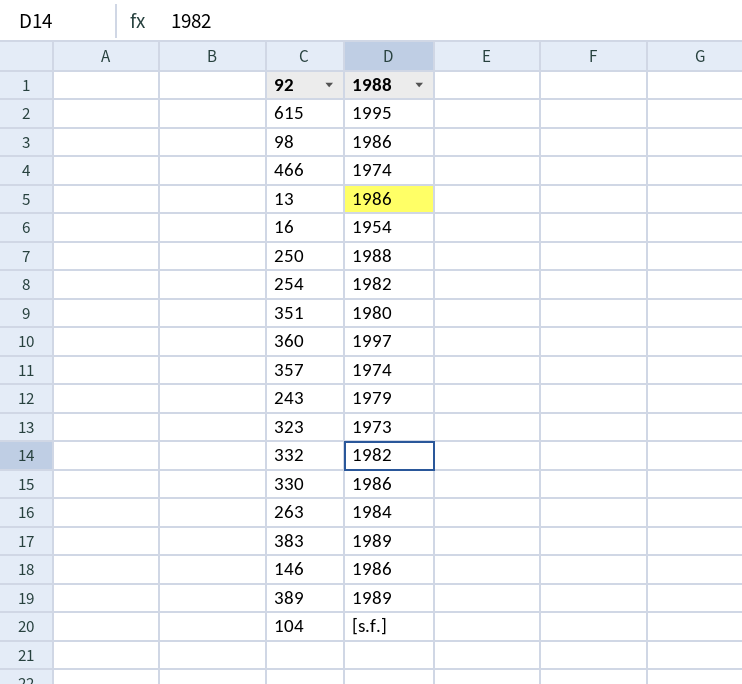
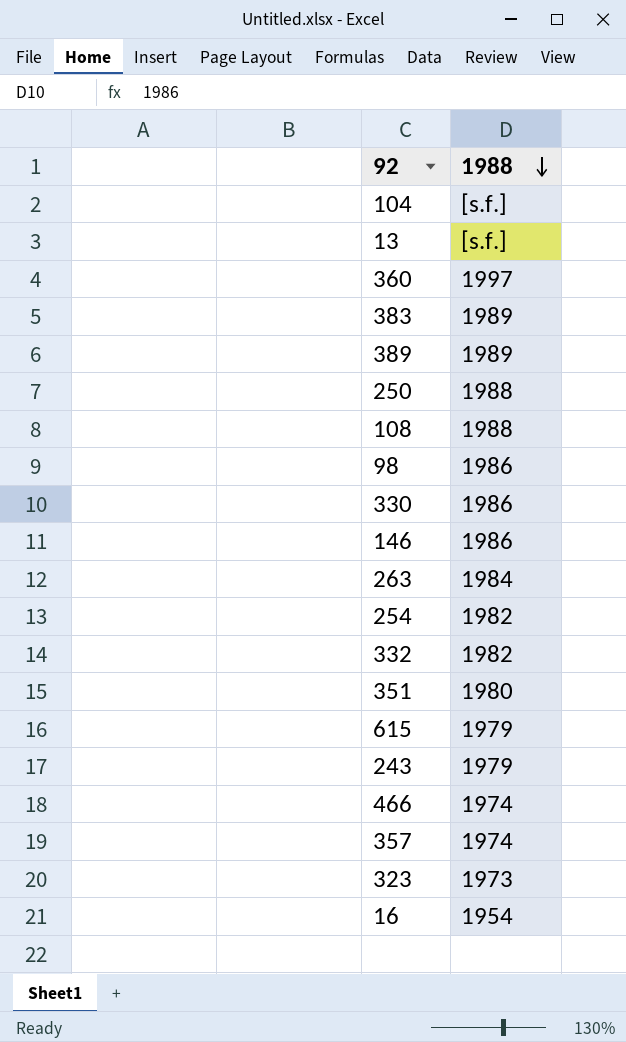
row order: none -> 1988 descending
13 | 1988: 1986 -> [s.f.]
row 108: none -> 1988
615 | 1988: 1995 -> 1979

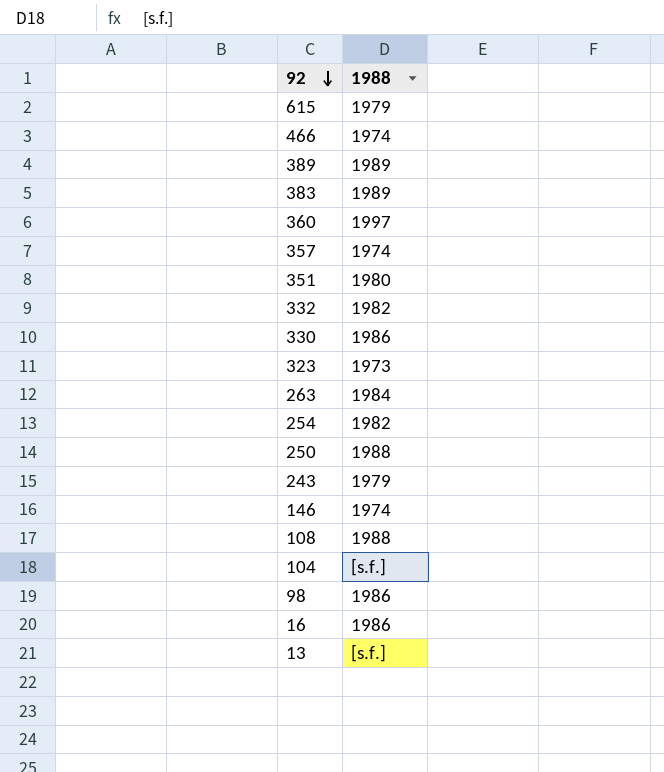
row order: 1988 descending -> 92 descending
146 | 1988: 1986 -> 1974
16 | 1988: 1954 -> 1986

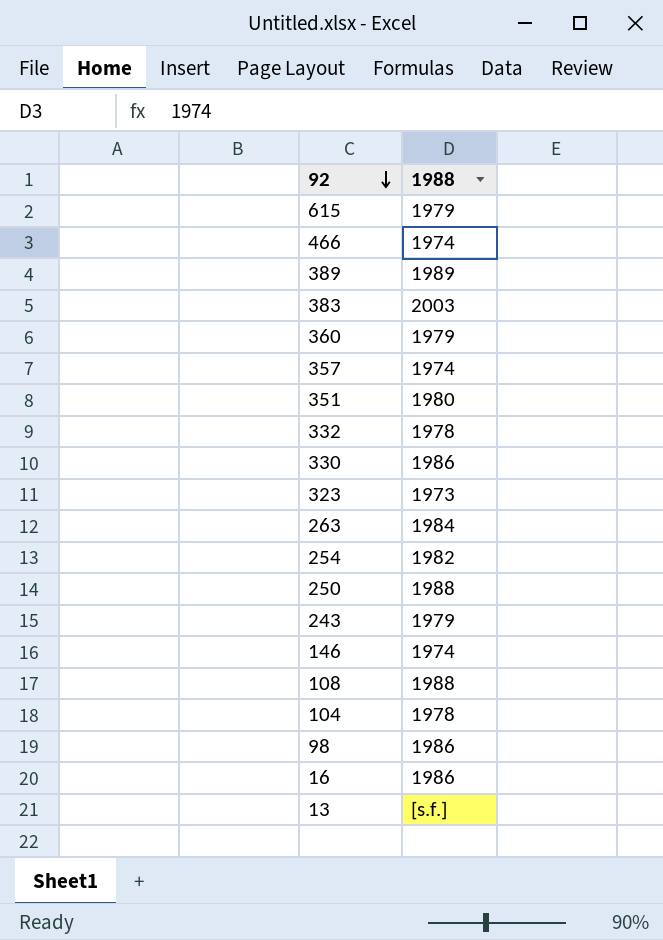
383 | 1988: 1989 -> 2003
360 | 1988: 1997 -> 1979
332 | 1988: 1982 -> 1978
104 | 1988: [s.f.] -> 1978

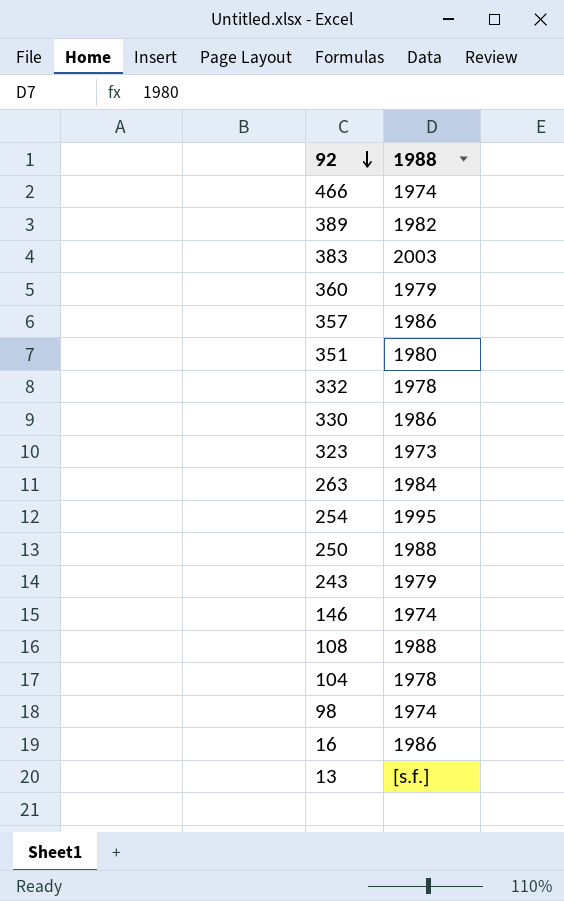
row 615: 1979 -> none
389 | 1988: 1989 -> 1982
357 | 1988: 1974 -> 1986
254 | 1988: 1982 -> 1995
98 | 1988: 1986 -> 1974

